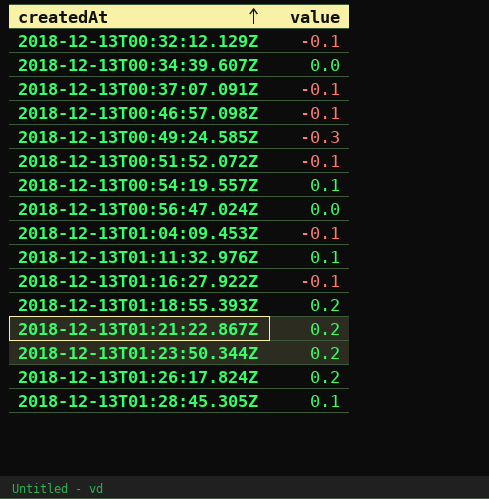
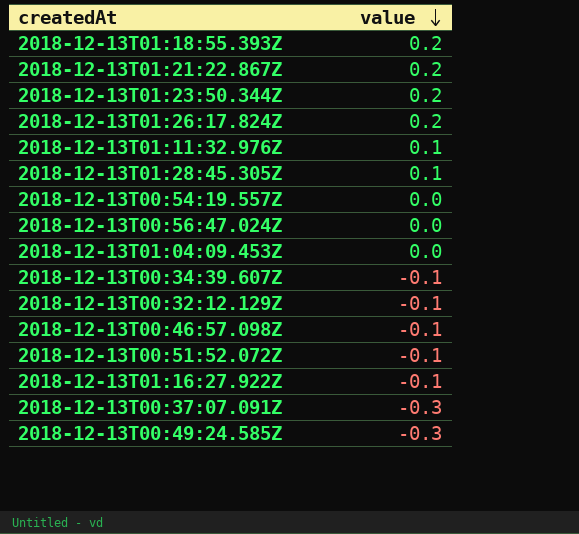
row order: createdAt ascending -> value descending
2018-12-13T00:54:19.557Z | value: 0.1 -> 0.0
2018-12-13T01:04:09.453Z | value: -0.1 -> 0.0
2018-12-13T00:34:39.607Z | value: 0.0 -> -0.1
2018-12-13T00:37:07.091Z | value: -0.1 -> -0.3

